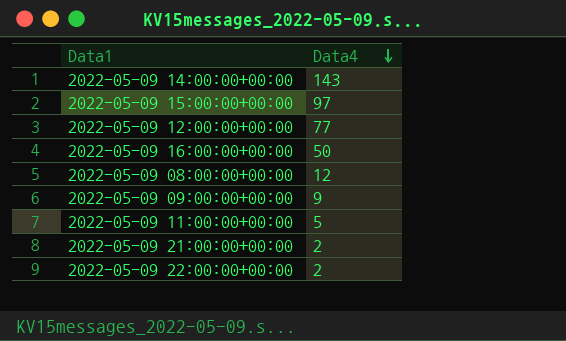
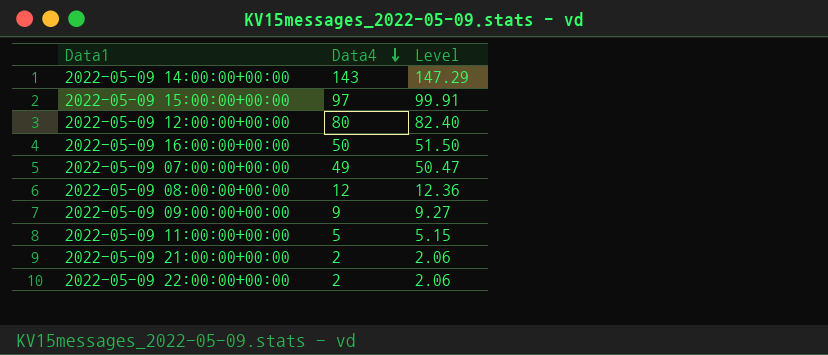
column Level | formula: none -> [Data4] * 1.03
2022-05-09 12:00:00+00:00 | Data4: 77 -> 80
row 2022-05-09 07:00:00+00:00: none -> 49 | 50.47

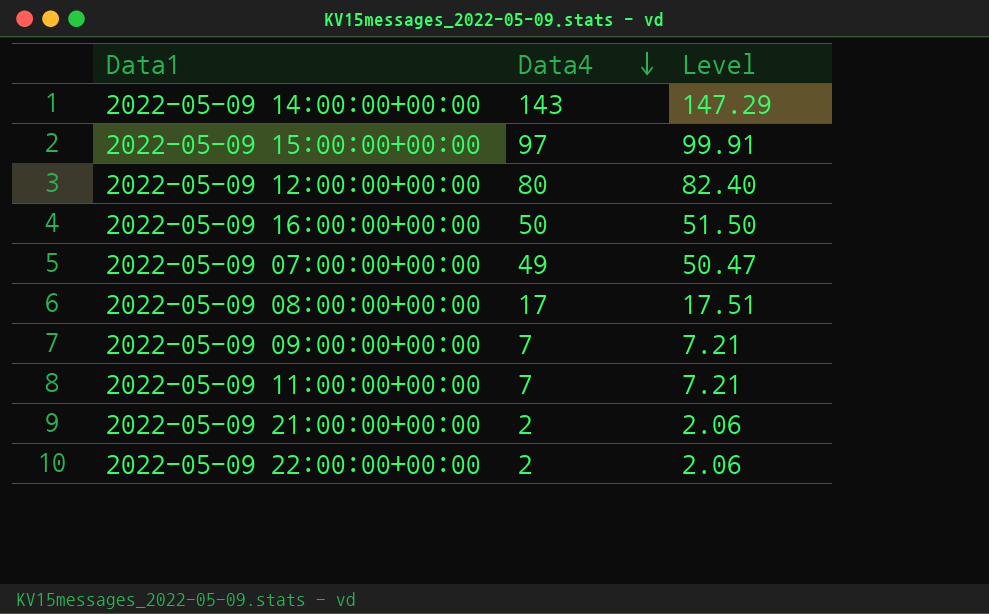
2022-05-09 08:00:00+00:00 | Data4: 12 -> 17
2022-05-09 08:00:00+00:00 | Level: 12.36 -> 17.51
2022-05-09 09:00:00+00:00 | Data4: 9 -> 7
2022-05-09 09:00:00+00:00 | Level: 9.27 -> 7.21
2022-05-09 11:00:00+00:00 | Data4: 5 -> 7
2022-05-09 11:00:00+00:00 | Level: 5.15 -> 7.21

